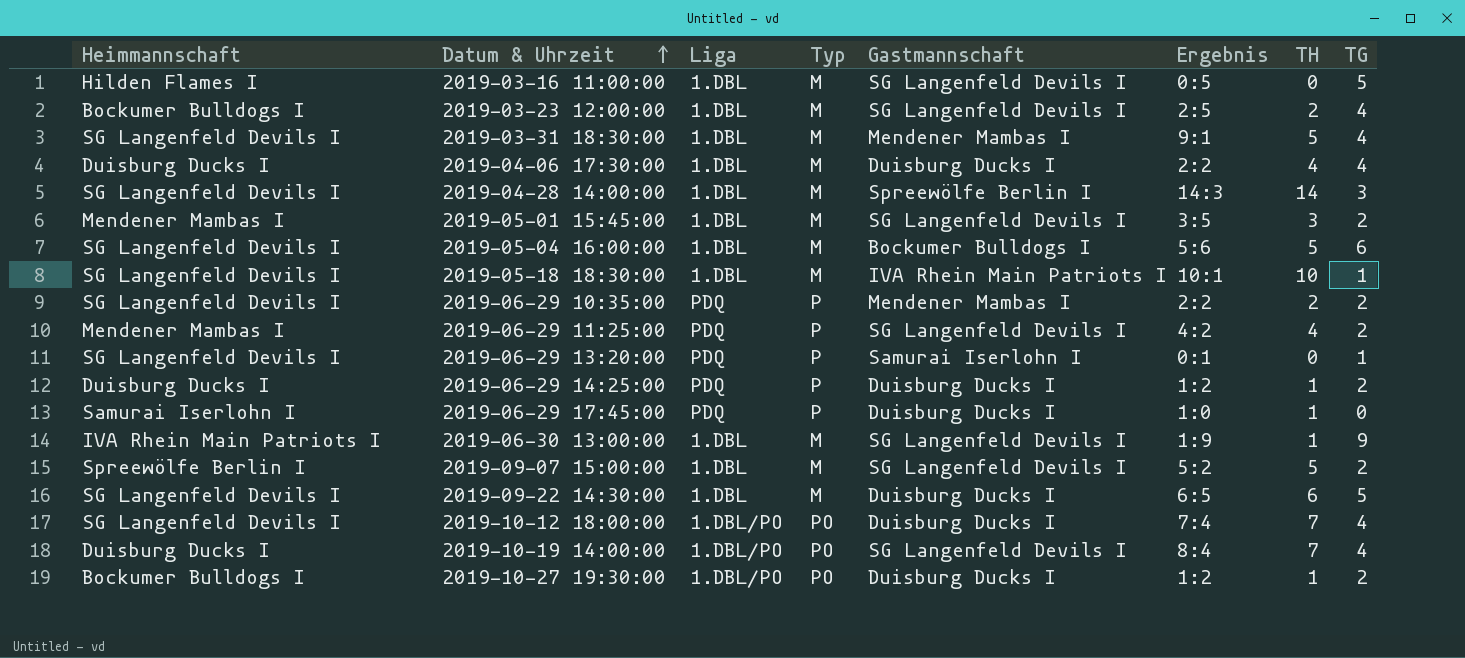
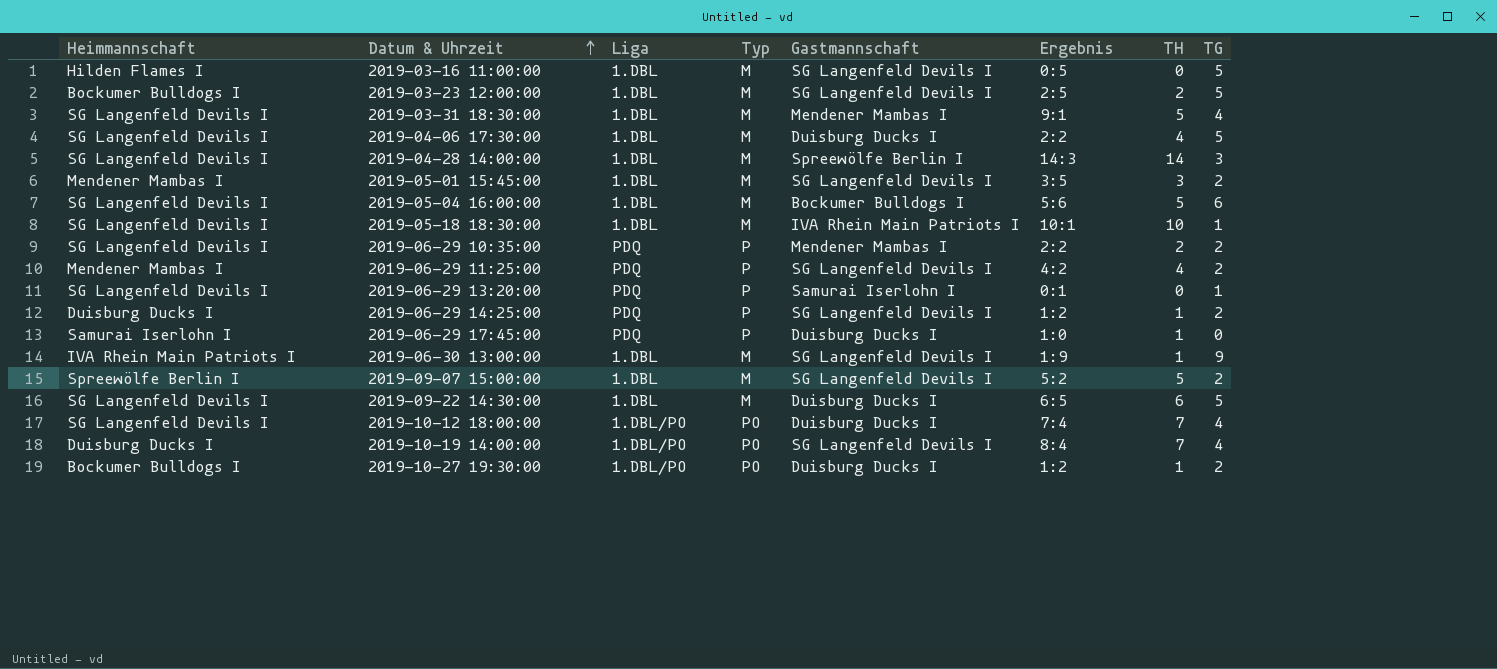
2019-03-23 12:00:00 | TG: 4 -> 5
2019-04-06 17:30:00 | Heimmannschaft: Duisburg Ducks I -> SG Langenfeld Devils I
2019-04-06 17:30:00 | TG: 4 -> 5
2019-06-29 14:25:00 | Gastmannschaft: Duisburg Ducks I -> SG Langenfeld Devils I

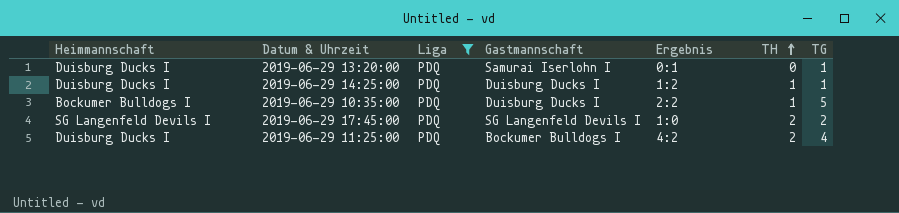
filter: none -> Liga = PDQ
row order: Datum & Uhrzeit ascending -> TH ascending
column Typ | position: 4 -> none
2019-06-29 13:20:00 | Heimmannschaft: SG Langenfeld Devils I -> Duisburg Ducks I
2019-06-29 14:25:00 | Gastmannschaft: SG Langenfeld Devils I -> Duisburg Ducks I
2019-06-29 14:25:00 | TG: 2 -> 1
2019-06-29 10:35:00 | Heimmannschaft: SG Langenfeld Devils I -> Bockumer Bulldogs I
2019-06-29 10:35:00 | Gastmannschaft: Mendener Mambas I -> Duisburg Ducks I
2019-06-29 10:35:00 | TH: 2 -> 1
2019-06-29 10:35:00 | TG: 2 -> 5
2019-06-29 17:45:00 | Heimmannschaft: Samurai Iserlohn I -> SG Langenfeld Devils I
2019-06-29 17:45:00 | Gastmannschaft: Duisburg Ducks I -> SG Langenfeld Devils I
2019-06-29 17:45:00 | TH: 1 -> 2
2019-06-29 17:45:00 | TG: 0 -> 2
2019-06-29 11:25:00 | Heimmannschaft: Mendener Mambas I -> Duisburg Ducks I
2019-06-29 11:25:00 | Gastmannschaft: SG Langenfeld Devils I -> Bockumer Bulldogs I
2019-06-29 11:25:00 | TH: 4 -> 2
2019-06-29 11:25:00 | TG: 2 -> 4

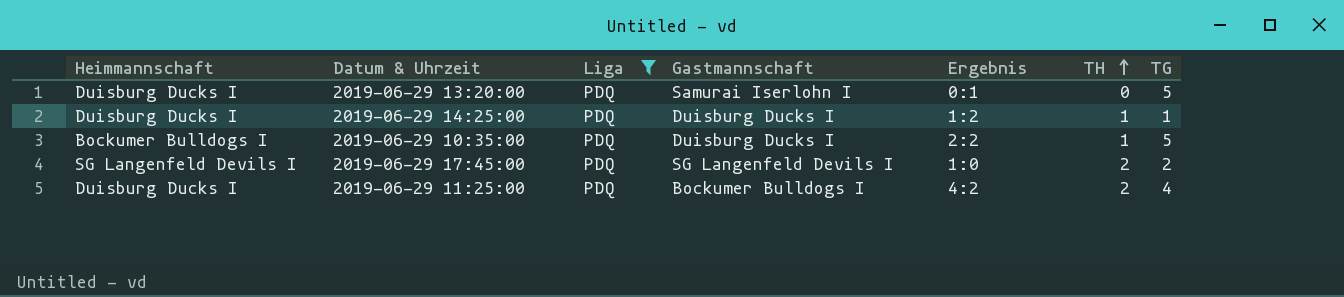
2019-06-29 13:20:00 | TG: 1 -> 5

